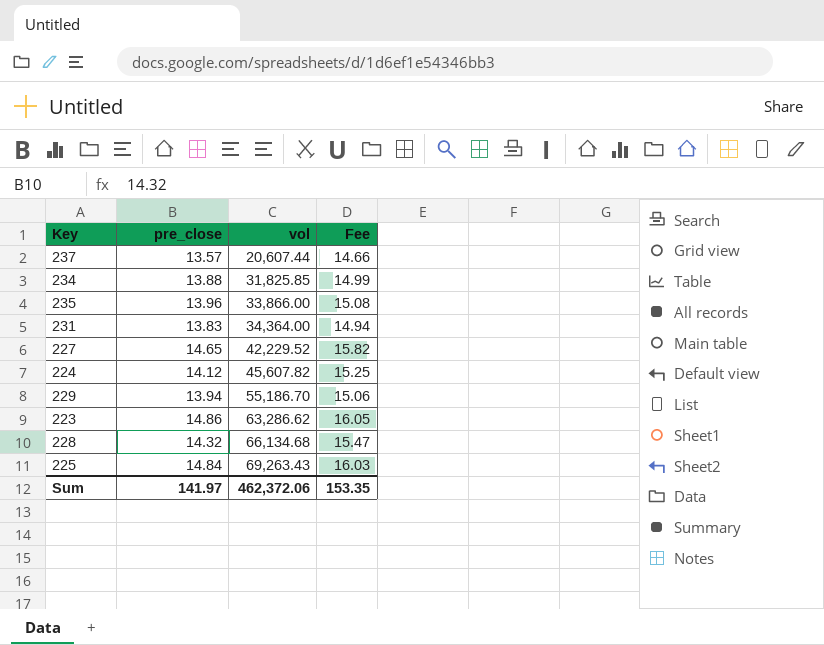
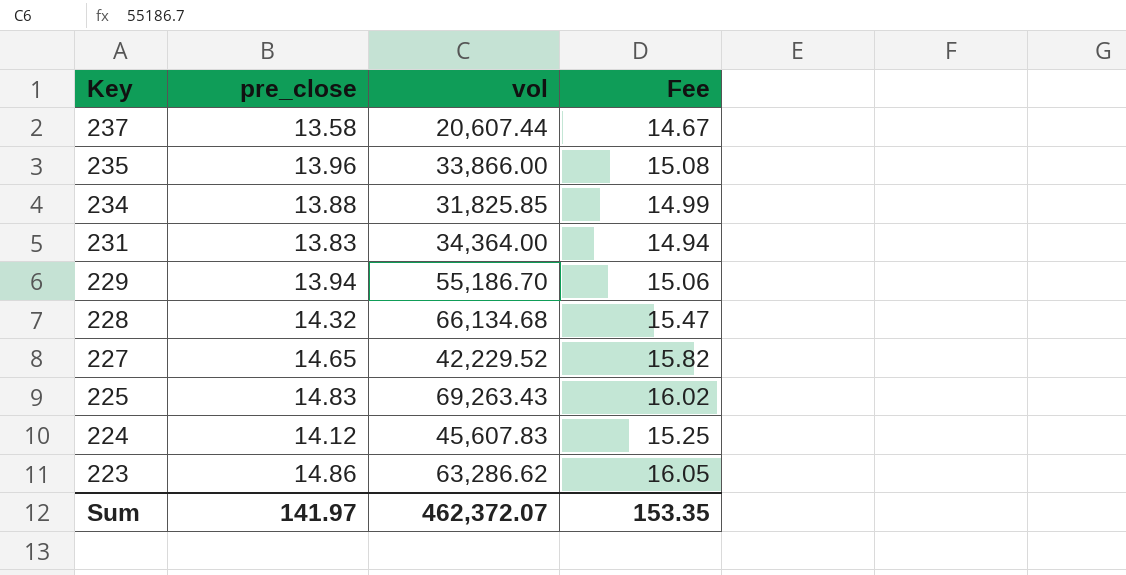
row order: vol ascending -> Key descending
237 | pre_close: 13.57 -> 13.58
237 | Fee: 14.66 -> 14.67
225 | pre_close: 14.84 -> 14.83
225 | Fee: 16.03 -> 16.02
224 | vol: 45,607.82 -> 45,607.83
Sum | vol: 462,372.06 -> 462,372.07

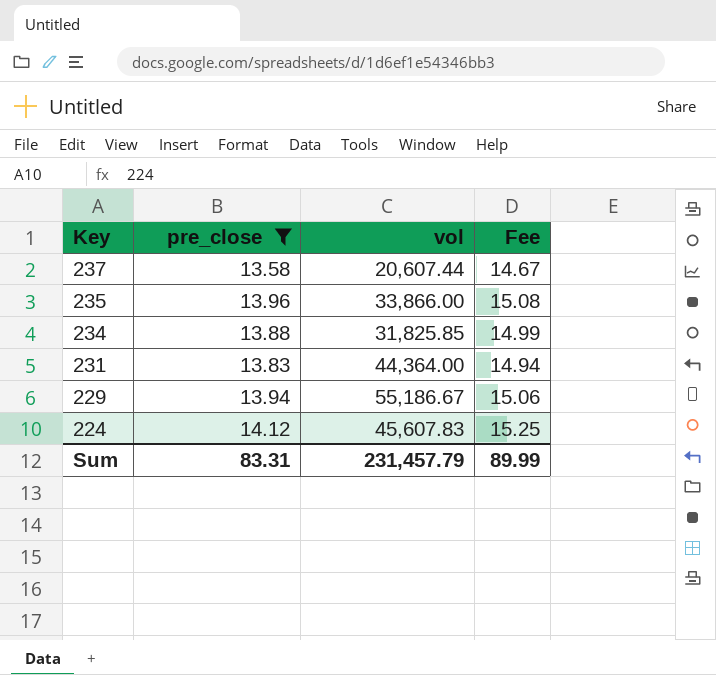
filter: none -> pre_close <= 14.12
231 | vol: 34,364.00 -> 44,364.00
229 | vol: 55,186.70 -> 55,186.67
Sum | pre_close: 141.97 -> 83.31
Sum | vol: 462,372.07 -> 231,457.79
Sum | Fee: 153.35 -> 89.99

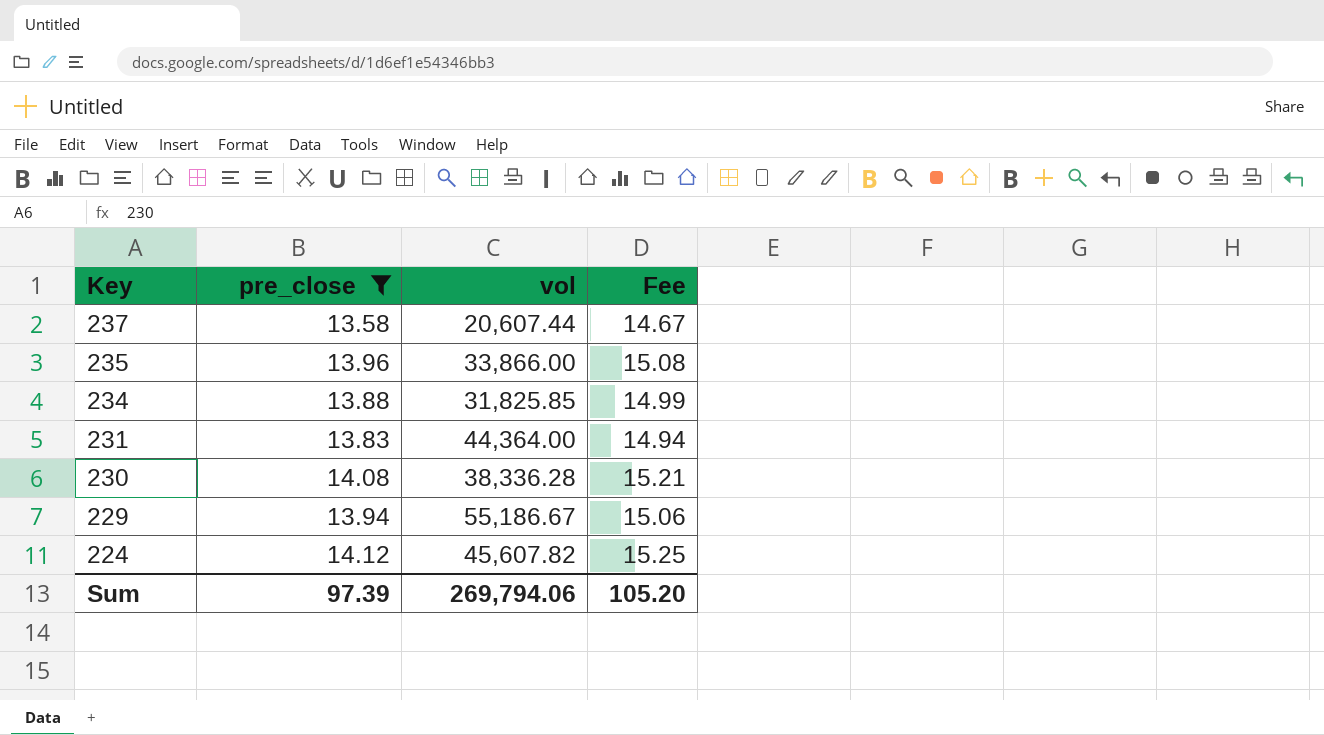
row 230: none -> 14.08 | 38,336.28 | 15.21
224 | vol: 45,607.83 -> 45,607.82
Sum | pre_close: 83.31 -> 97.39
Sum | vol: 231,457.79 -> 269,794.06
Sum | Fee: 89.99 -> 105.20

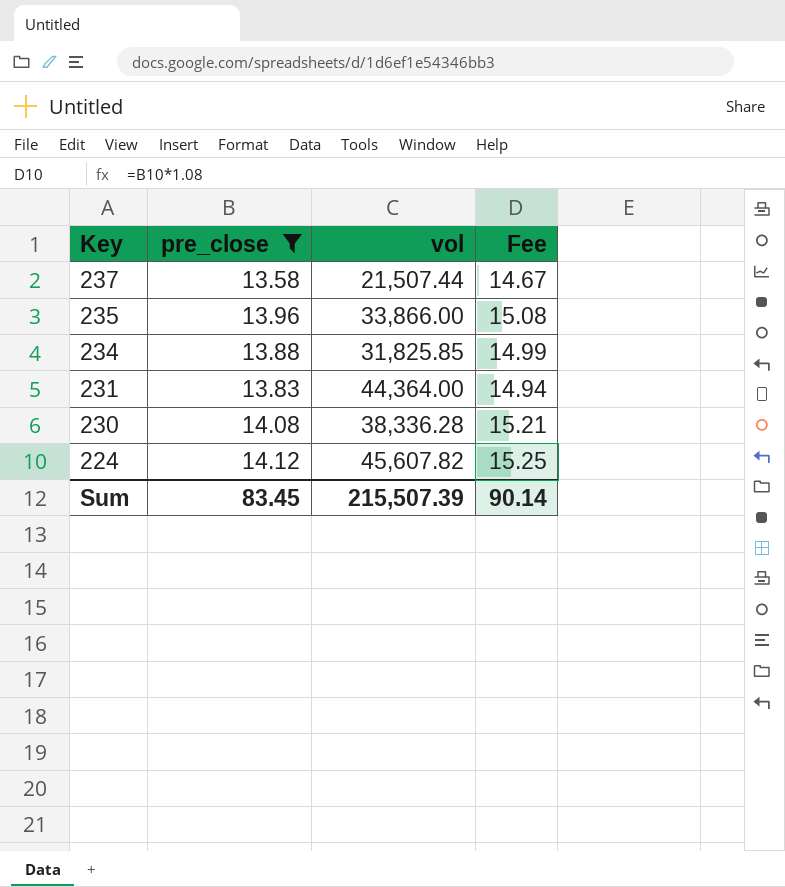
row 229: 13.94 | 55,186.67 | 15.06 -> none
237 | vol: 20,607.44 -> 21,507.44
Sum | pre_close: 97.39 -> 83.45
Sum | vol: 269,794.06 -> 215,507.39
Sum | Fee: 105.20 -> 90.14

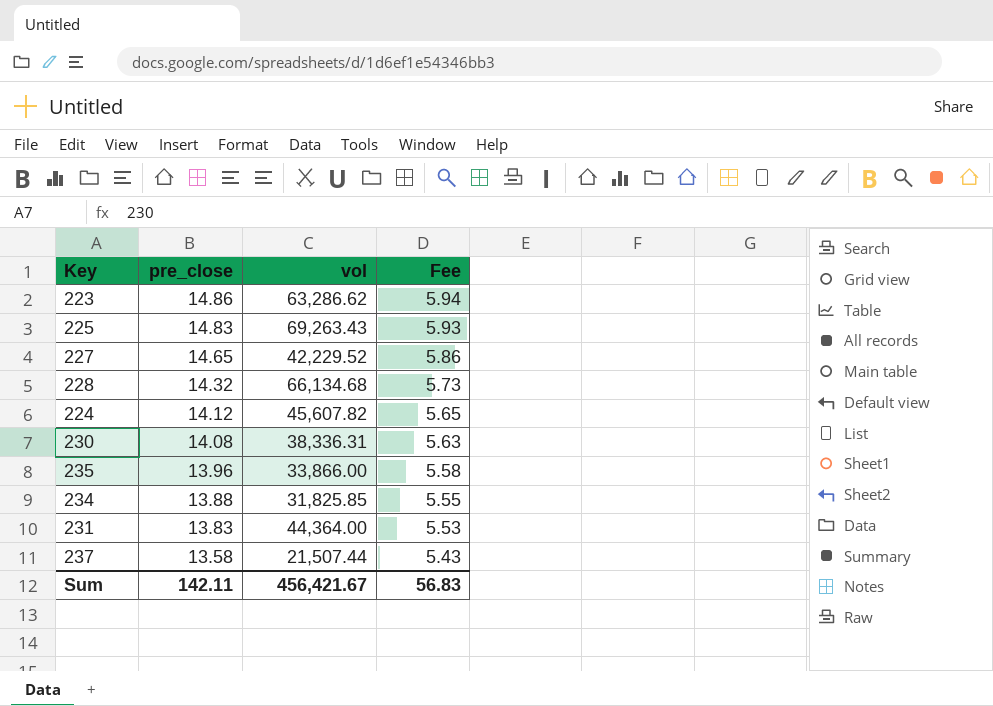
filter: pre_close <= 14.12 -> none
row order: Key descending -> pre_close descending
column Fee | formula: [pre_close] * 1.08 -> [pre_close] * 0.4
230 | vol: 38,336.28 -> 38,336.31
Sum | pre_close: 83.45 -> 142.11
Sum | vol: 215,507.39 -> 456,421.67
Sum | Fee: 90.14 -> 56.83

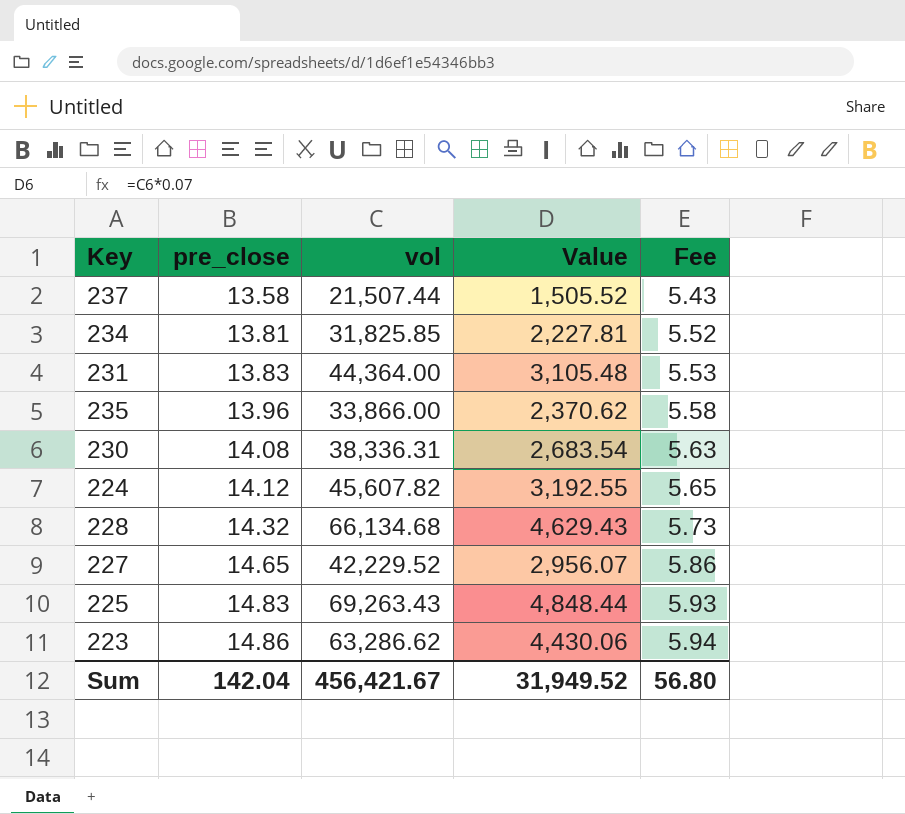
row order: pre_close descending -> pre_close ascending
column Value | formula: none -> [vol] * 0.07
234 | pre_close: 13.88 -> 13.81
234 | Fee: 5.55 -> 5.52
Sum | pre_close: 142.11 -> 142.04
Sum | Fee: 56.83 -> 56.80

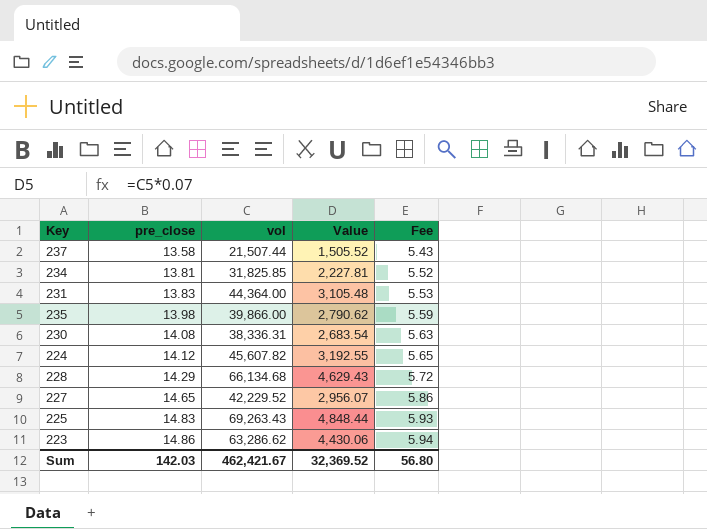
235 | pre_close: 13.96 -> 13.98
235 | vol: 33,866.00 -> 39,866.00
235 | Value: 2,370.62 -> 2,790.62
235 | Fee: 5.58 -> 5.59
228 | pre_close: 14.32 -> 14.29
228 | Fee: 5.73 -> 5.72
Sum | pre_close: 142.04 -> 142.03
Sum | vol: 456,421.67 -> 462,421.67
Sum | Value: 31,949.52 -> 32,369.52

